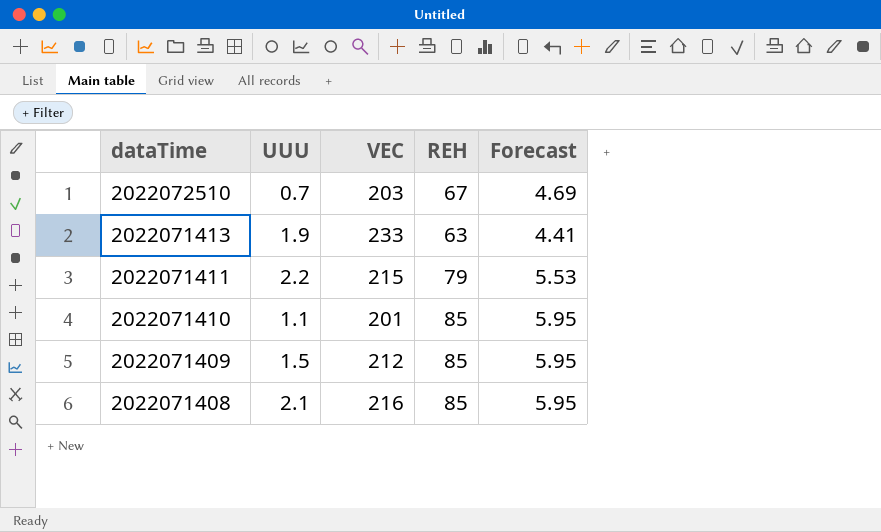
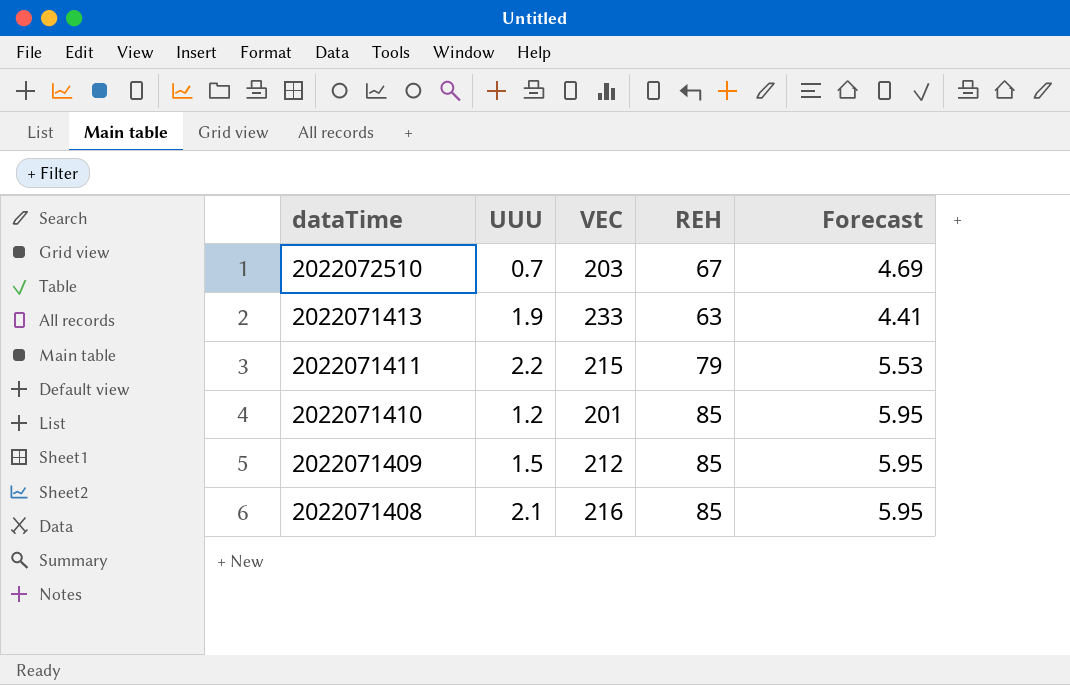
2022071410 | UUU: 1.1 -> 1.2

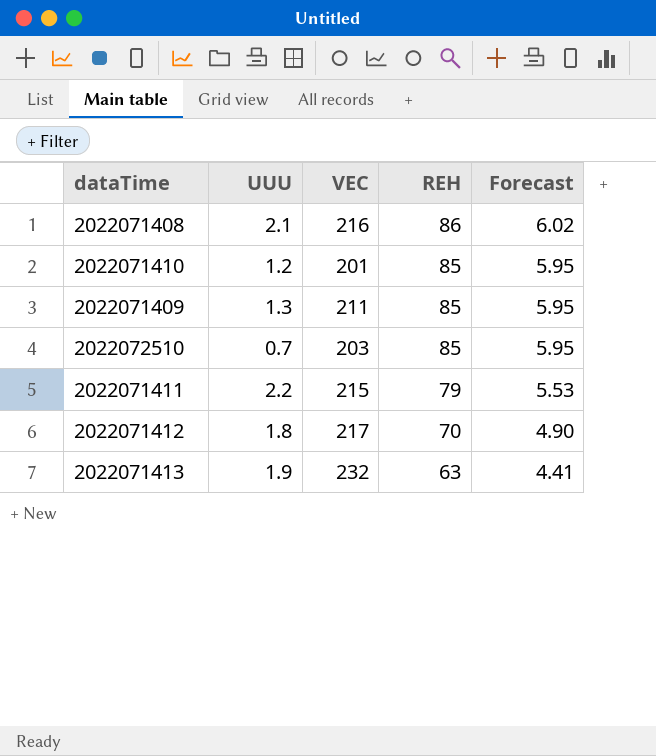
row order: dataTime descending -> REH descending
2022071408 | REH: 85 -> 86
2022071408 | Forecast: 5.95 -> 6.02
2022071409 | UUU: 1.5 -> 1.3
2022071409 | VEC: 212 -> 211
2022072510 | REH: 67 -> 85
2022072510 | Forecast: 4.69 -> 5.95
row 2022071412: none -> 1.8 | 217 | 70 | 4.90
2022071413 | VEC: 233 -> 232

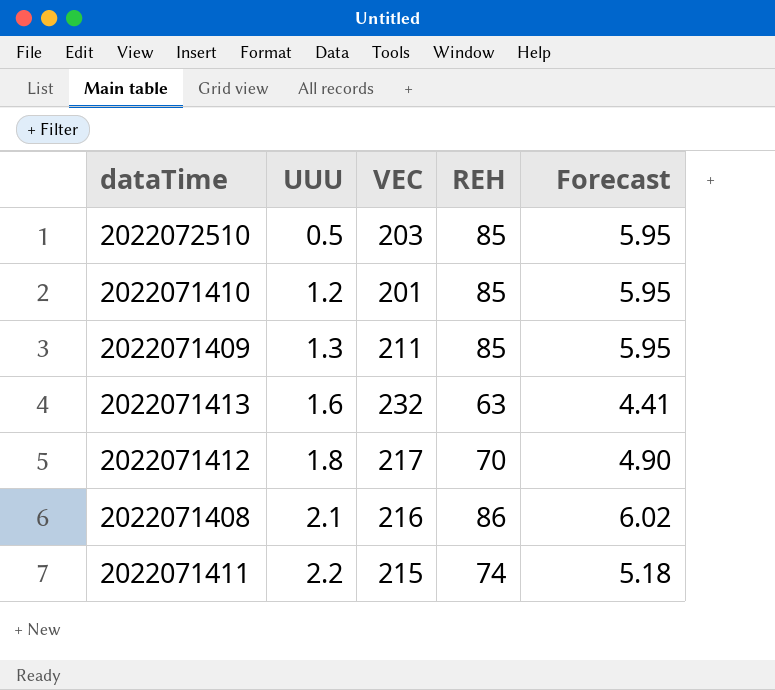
row order: REH descending -> UUU ascending
2022072510 | UUU: 0.7 -> 0.5
2022071413 | UUU: 1.9 -> 1.6
2022071411 | REH: 79 -> 74
2022071411 | Forecast: 5.53 -> 5.18

